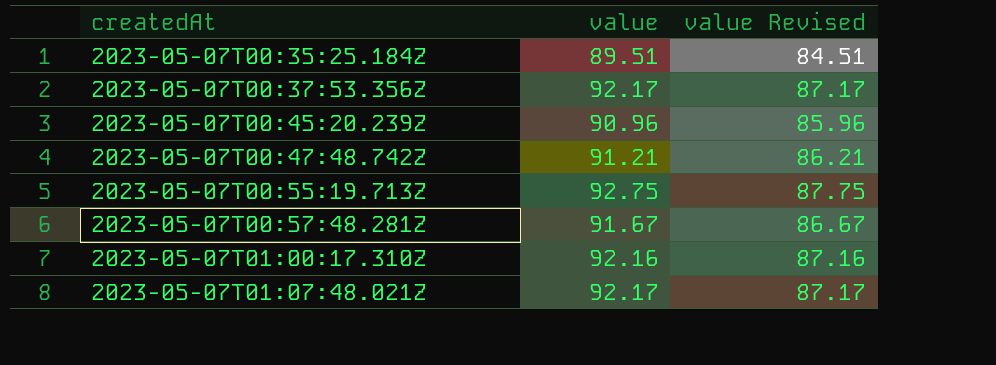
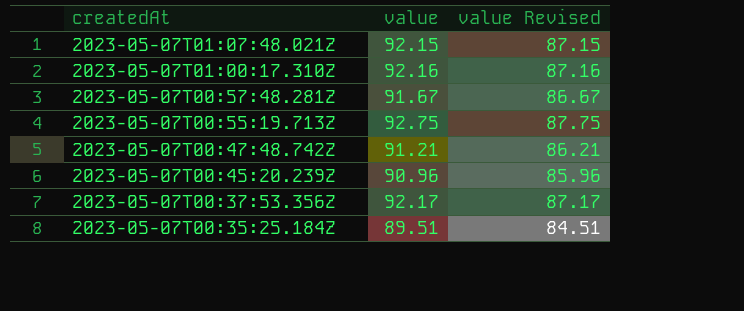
row order: createdAt ascending -> createdAt descending
2023-05-07T01:07:48.021Z | value: 92.17 -> 92.15
2023-05-07T01:07:48.021Z | value Revised: 87.17 -> 87.15

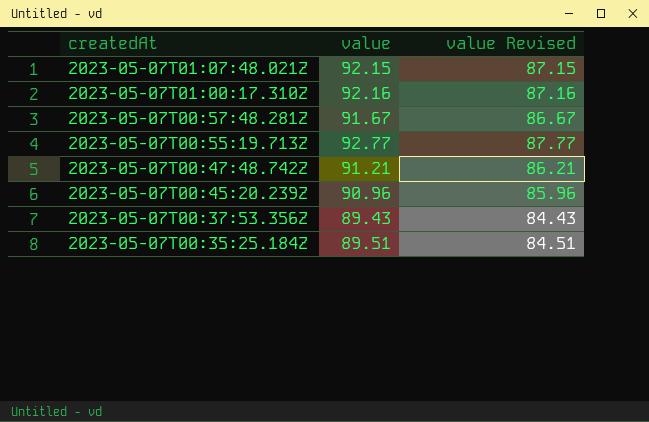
2023-05-07T00:55:19.713Z | value: 92.75 -> 92.77
2023-05-07T00:55:19.713Z | value Revised: 87.75 -> 87.77
2023-05-07T00:37:53.356Z | value: 92.17 -> 89.43
2023-05-07T00:37:53.356Z | value Revised: 87.17 -> 84.43

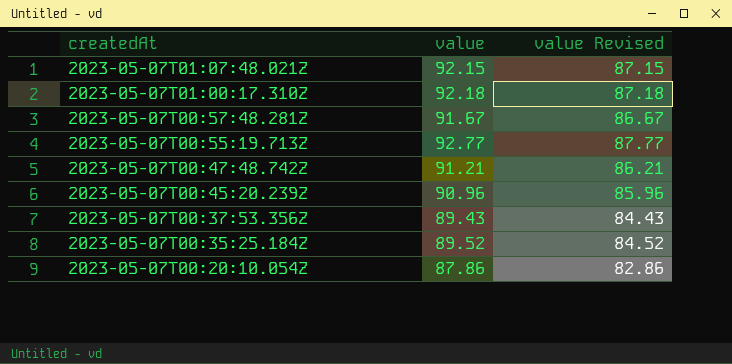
2023-05-07T01:00:17.310Z | value: 92.16 -> 92.18
2023-05-07T01:00:17.310Z | value Revised: 87.16 -> 87.18
2023-05-07T00:35:25.184Z | value: 89.51 -> 89.52
2023-05-07T00:35:25.184Z | value Revised: 84.51 -> 84.52
row 2023-05-07T00:20:10.054Z: none -> 87.86 | 82.86

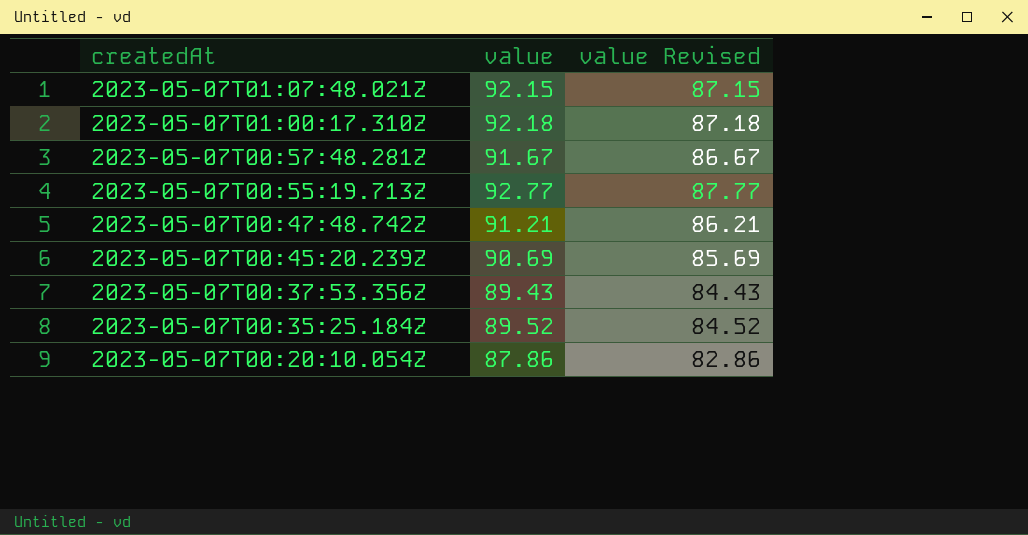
2023-05-07T00:45:20.239Z | value: 90.96 -> 90.69
2023-05-07T00:45:20.239Z | value Revised: 85.96 -> 85.69

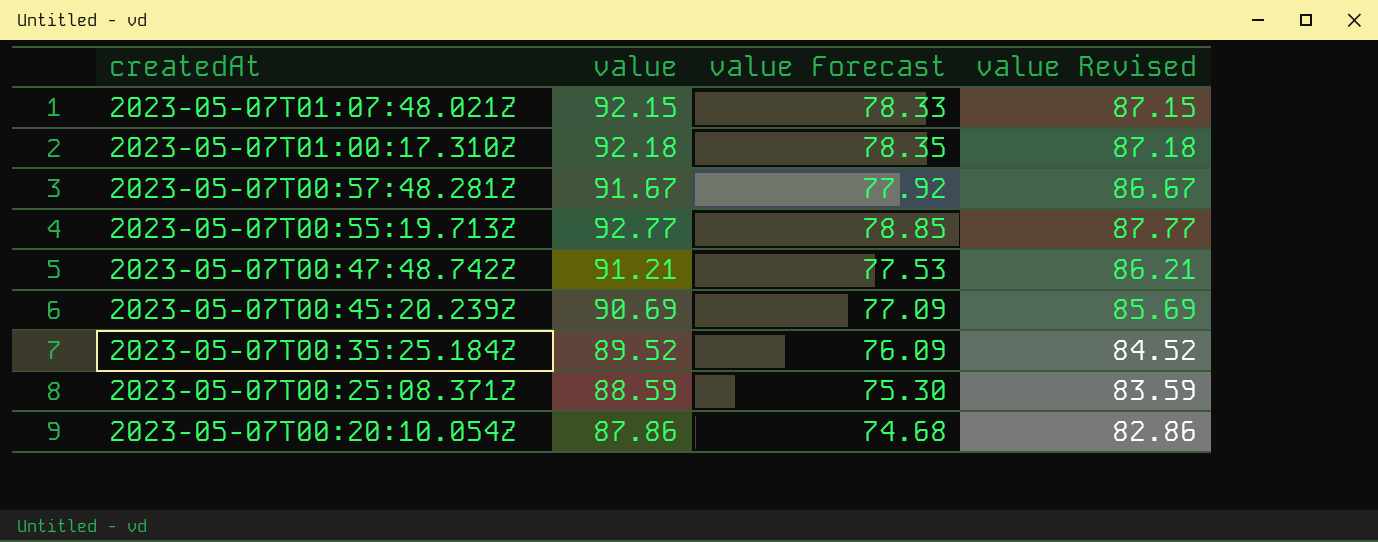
column value Forecast | formula: none -> [value] * 0.85
row 2023-05-07T00:37:53.356Z: 89.43 | 84.43 -> none
row 2023-05-07T00:25:08.371Z: none -> 88.59 | 75.30 | 83.59

